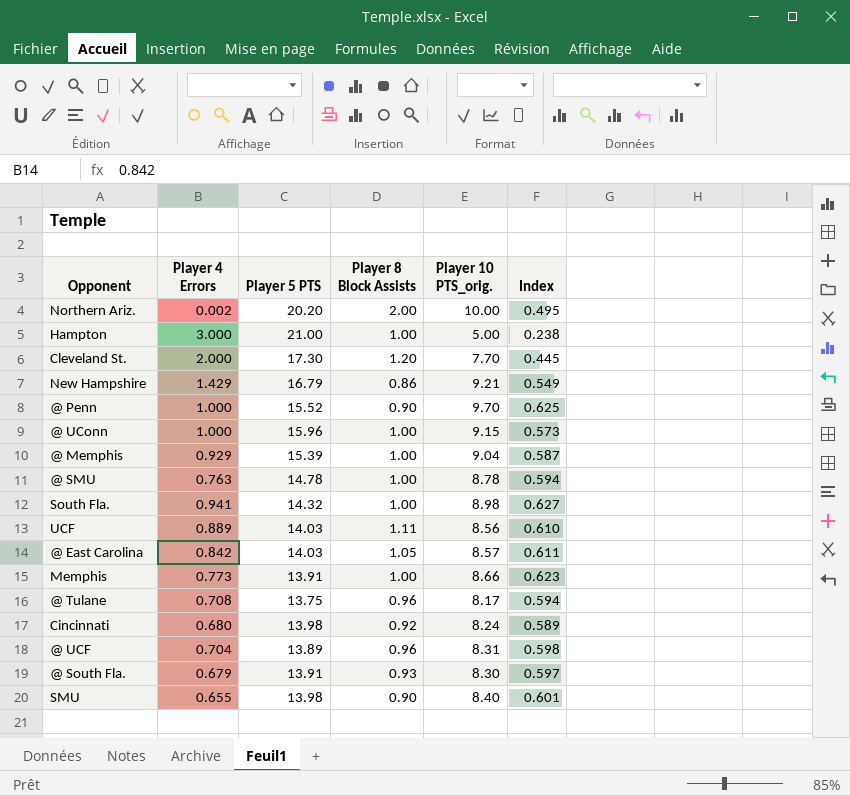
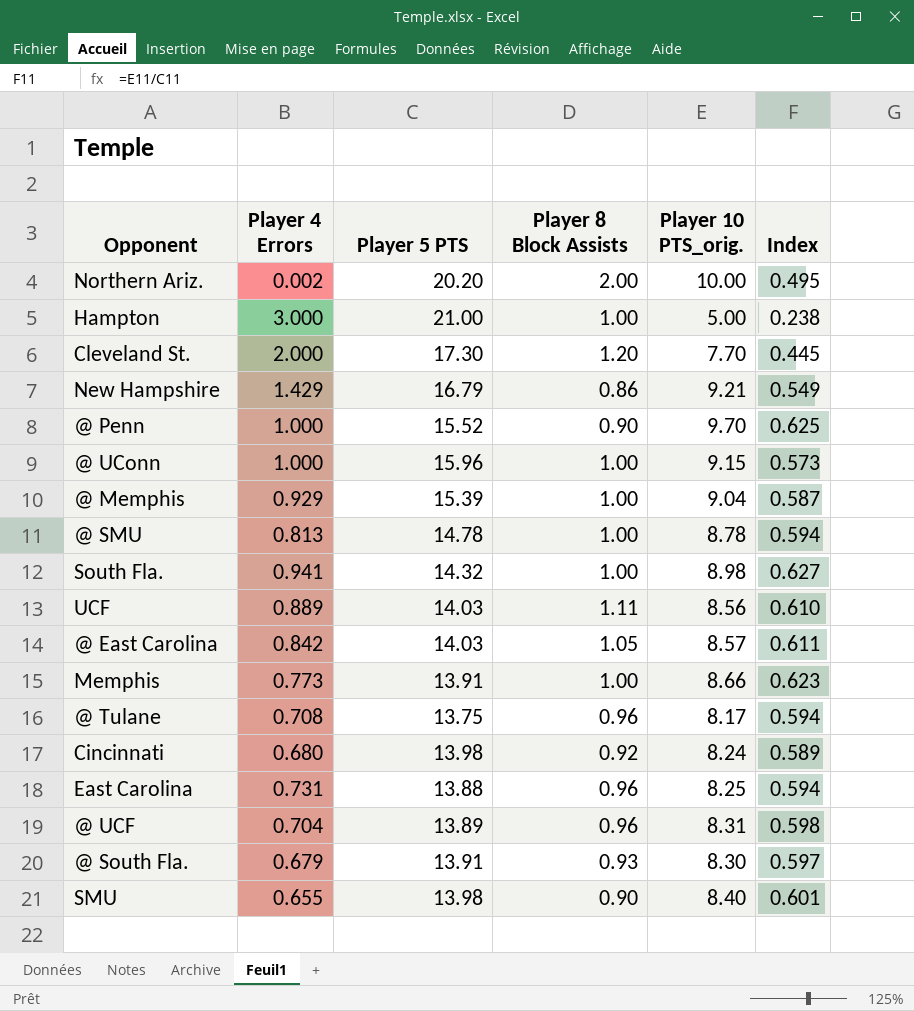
@ SMU | Player 4 Errors: 0.763 -> 0.813
row East Carolina: none -> 0.731 | 13.88 | 0.96 | 8.25 | 0.594

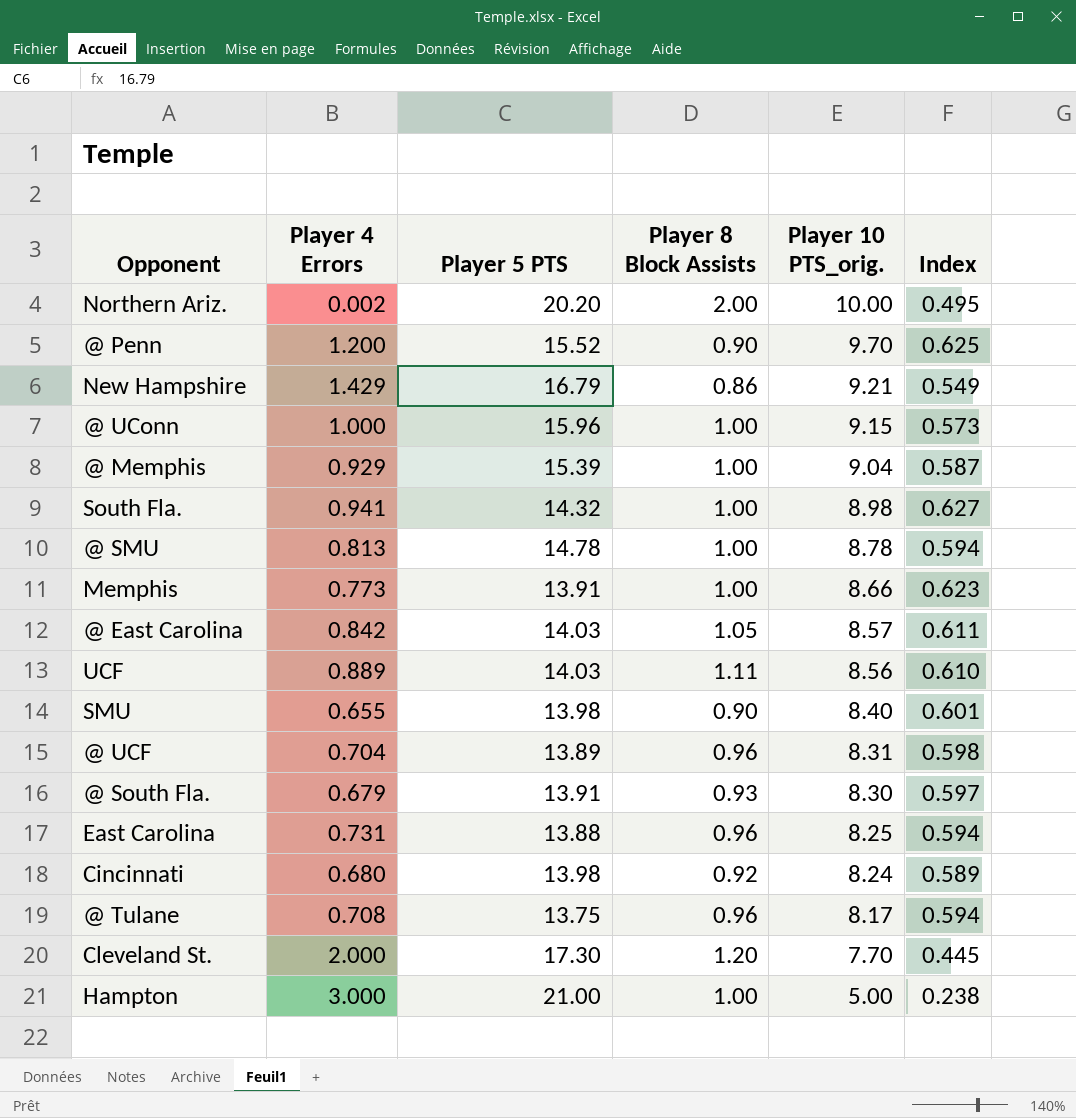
row order: none -> Player 10 PTS_orig. descending
@ Penn | Player 4 Errors: 1.000 -> 1.200

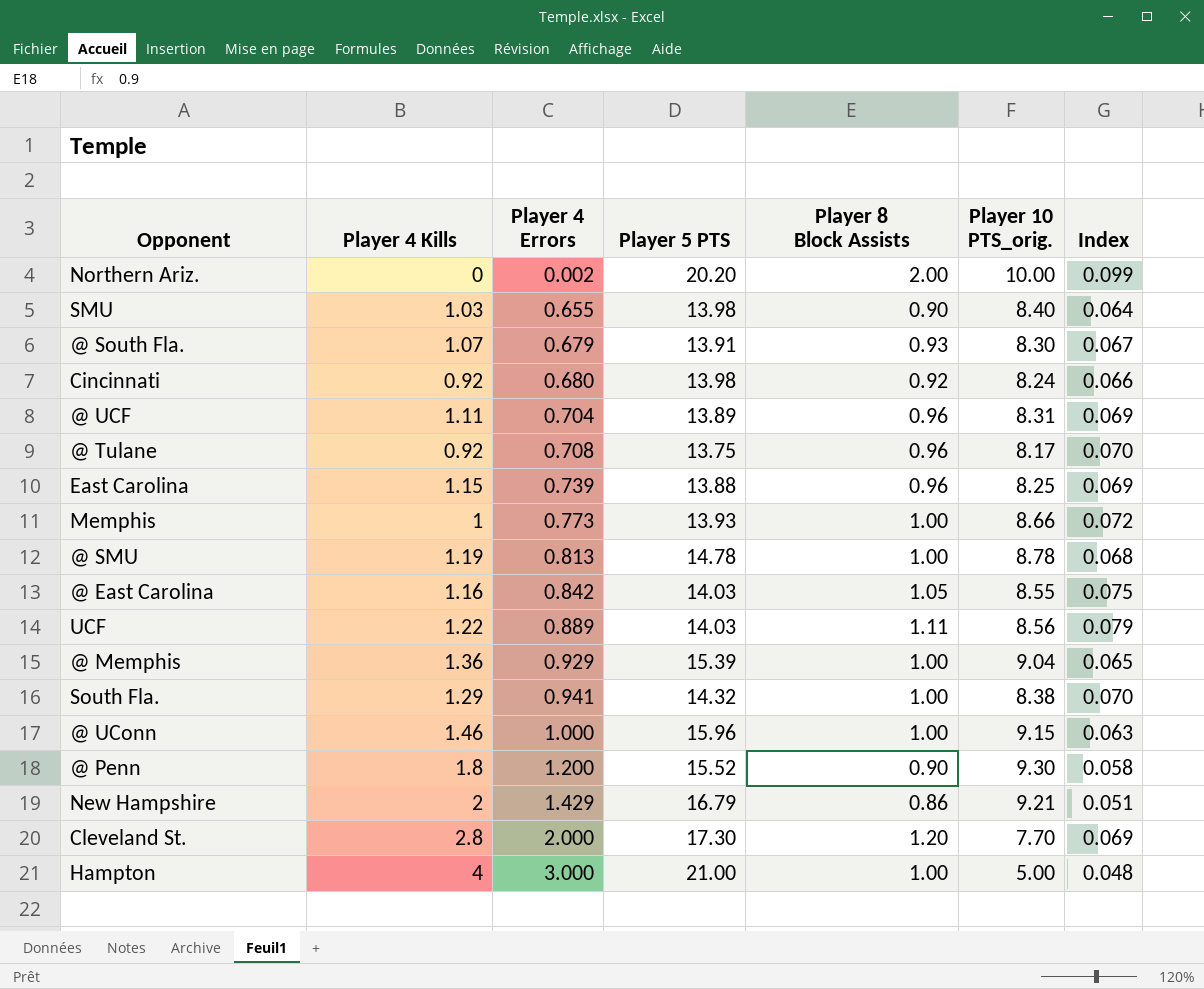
row order: Player 10 PTS_orig. descending -> Player 4 Errors ascending
column Player 4 Kills | position: none -> 2
column Index | formula: [Player 10 PTS_orig.] / [Player 5 PTS] -> [Player 8 Block Assists] / [Player 5 PTS]
East Carolina | Player 4 Errors: 0.731 -> 0.739
Memphis | Player 5 PTS: 13.91 -> 13.93
@ East Carolina | Player 10 PTS_orig.: 8.57 -> 8.55
South Fla. | Player 10 PTS_orig.: 8.98 -> 8.38
@ Penn | Player 10 PTS_orig.: 9.70 -> 9.30

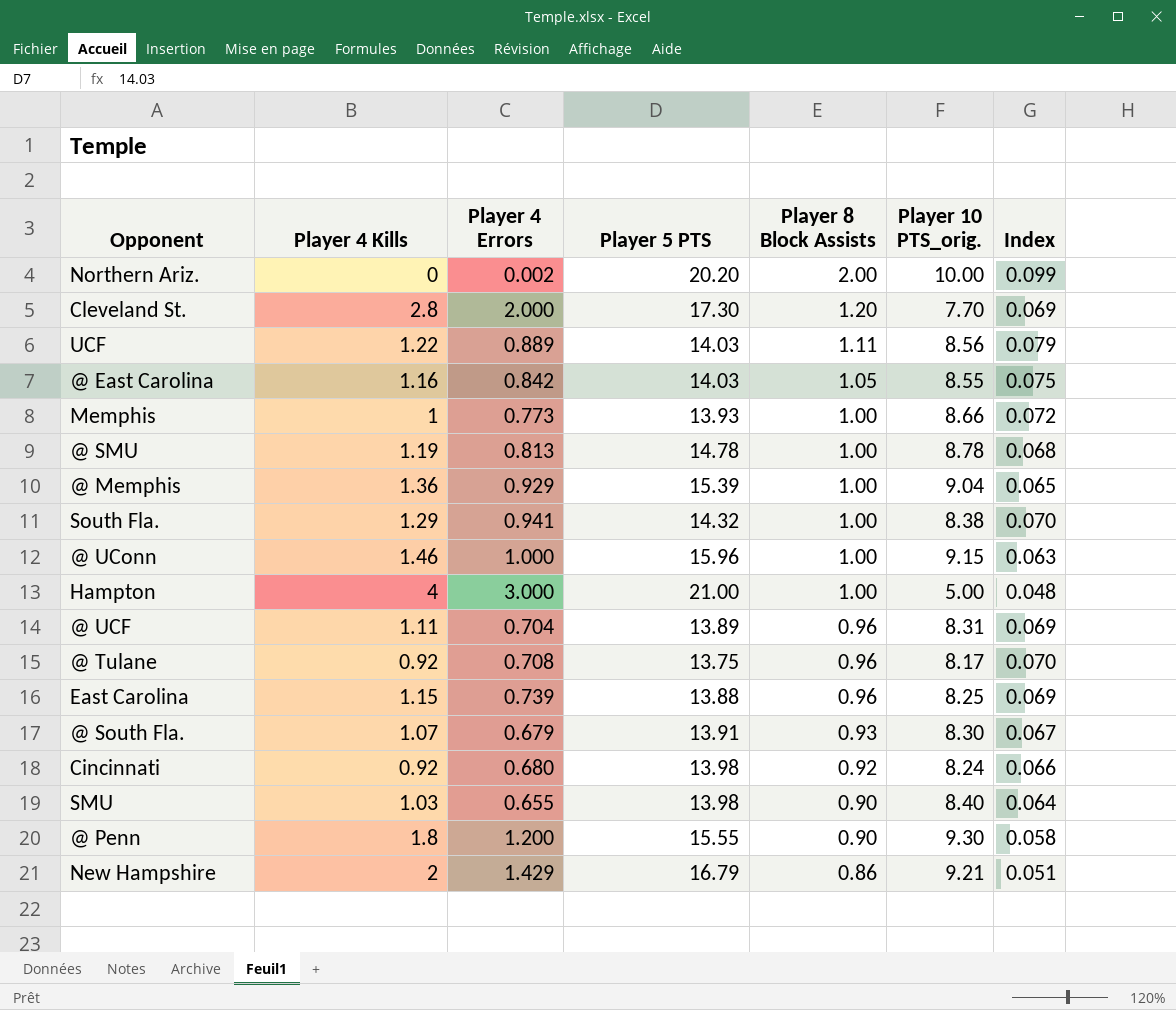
row order: Player 4 Errors ascending -> Player 8 Block Assists descending
@ Penn | Player 5 PTS: 15.52 -> 15.55

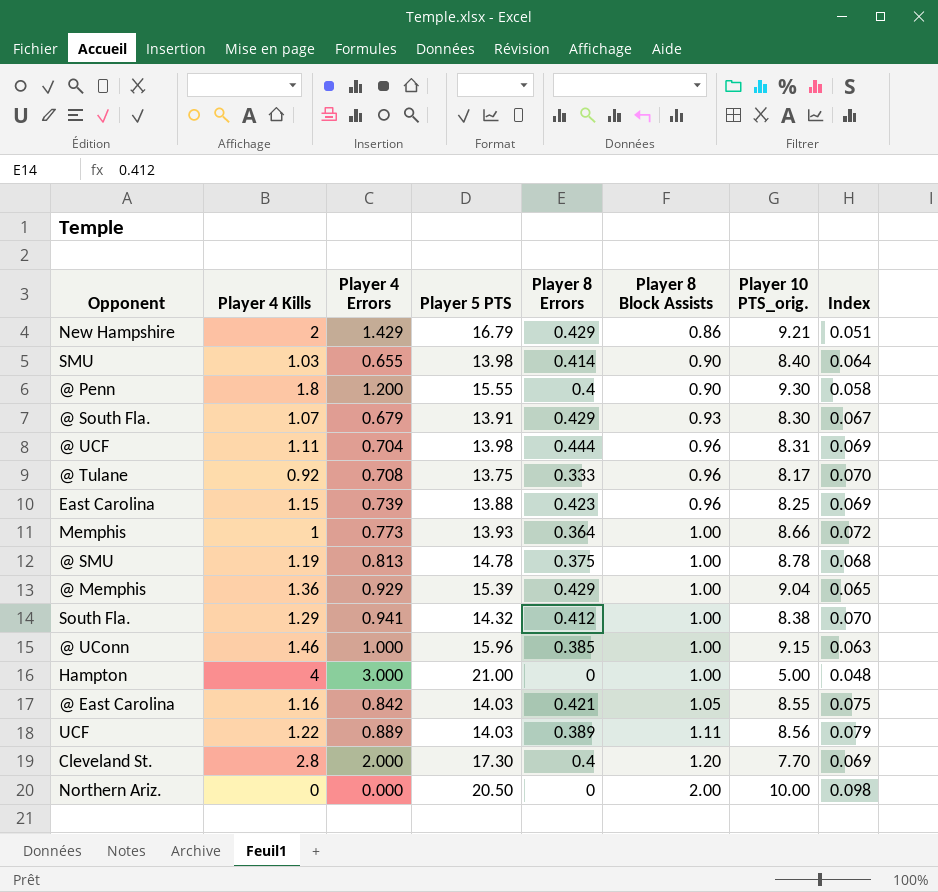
row order: Player 8 Block Assists descending -> Player 8 Block Assists ascending
column Player 8 Errors | position: none -> 5
row Cincinnati: 0.92 | 0.680 | 13.98 | 0.92 | 8.24 | 0.066 -> none
@ UCF | Player 5 PTS: 13.89 -> 13.98
Northern Ariz. | Player 4 Errors: 0.002 -> 0.000
Northern Ariz. | Player 5 PTS: 20.20 -> 20.50
Northern Ariz. | Index: 0.099 -> 0.098

